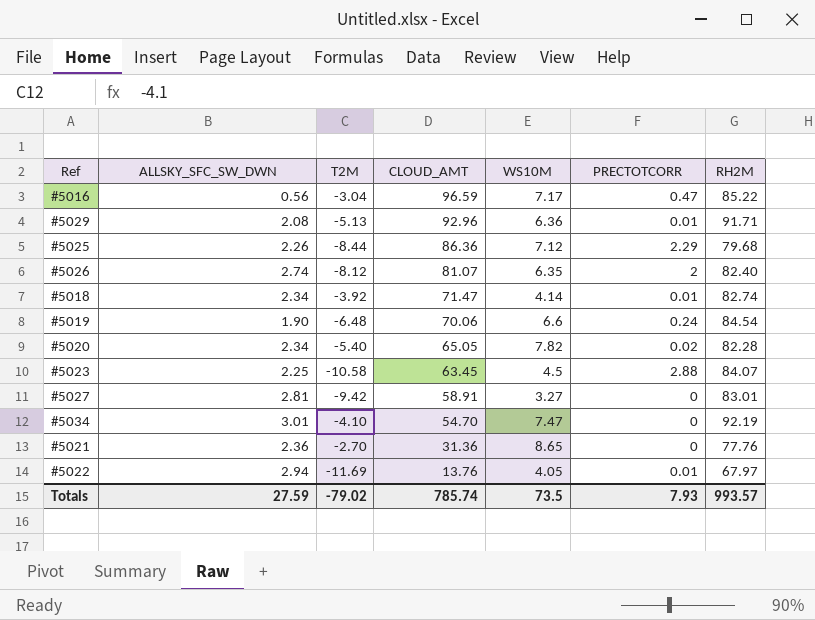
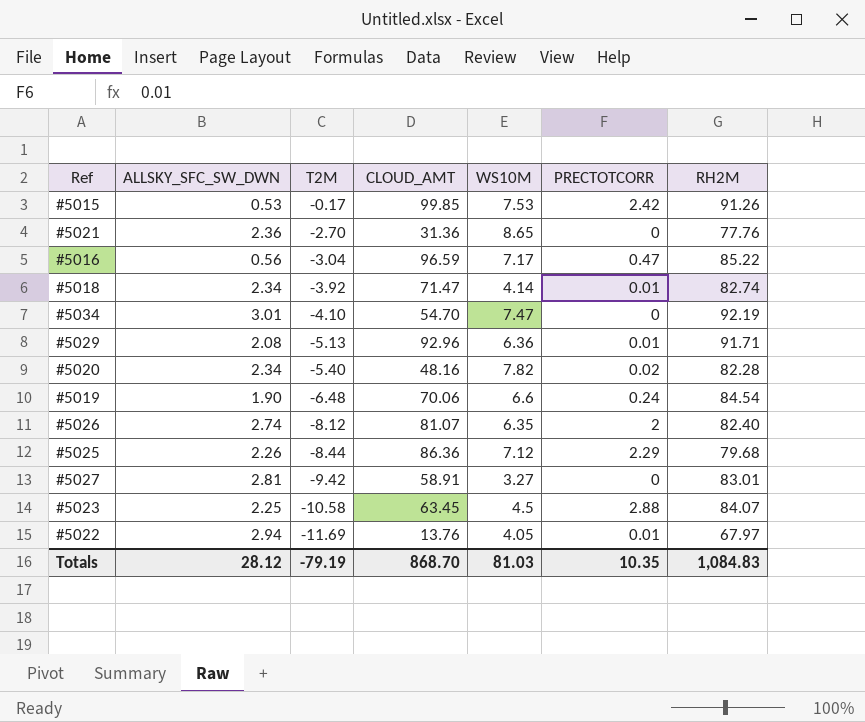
row order: CLOUD_AMT descending -> T2M descending
row #5015: none -> 0.53 | -0.17 | 99.85 | 7.53 | 2.42 | 91.26
#5020 | CLOUD_AMT: 65.05 -> 48.16
Totals | ALLSKY_SFC_SW_DWN: 27.59 -> 28.12
Totals | T2M: -79.02 -> -79.19
Totals | CLOUD_AMT: 785.74 -> 868.70
Totals | WS10M: 73.5 -> 81.03
Totals | PRECTOTCORR: 7.93 -> 10.35
Totals | RH2M: 993.57 -> 1,084.83

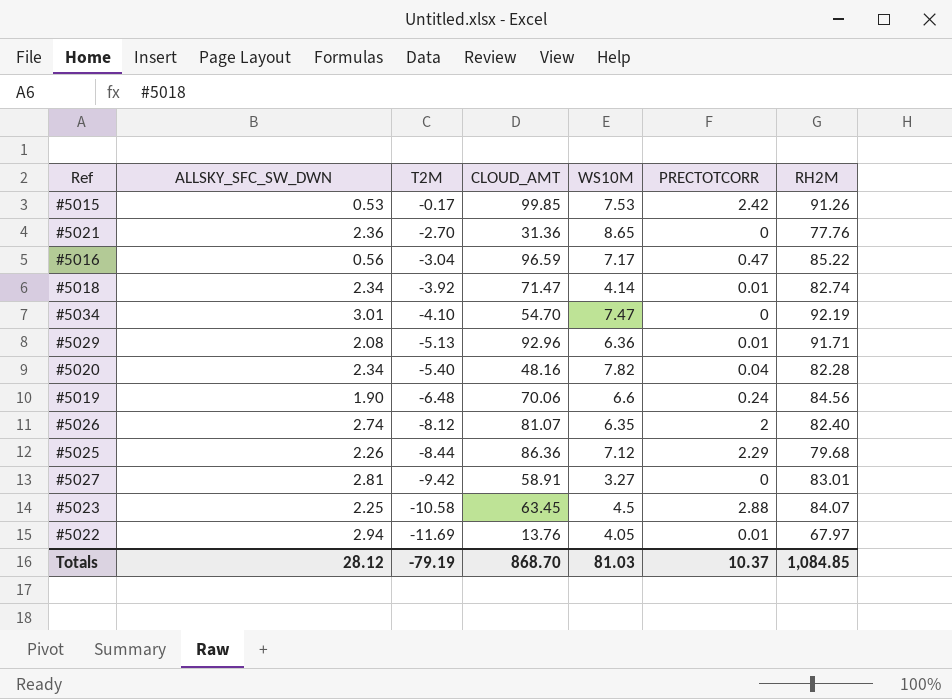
#5020 | PRECTOTCORR: 0.02 -> 0.04
#5019 | RH2M: 84.54 -> 84.56
Totals | PRECTOTCORR: 10.35 -> 10.37
Totals | RH2M: 1,084.83 -> 1,084.85

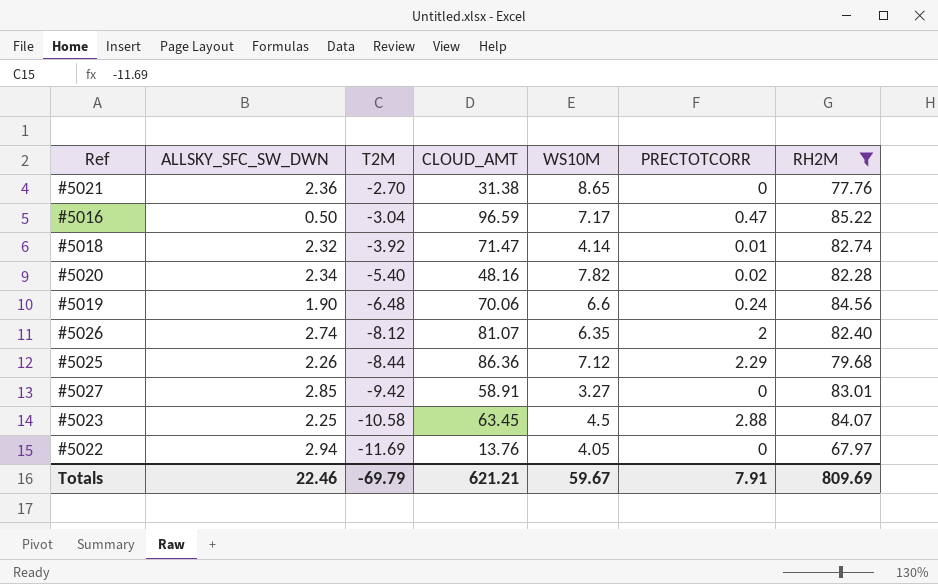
filter: none -> RH2M <= 85.22
#5021 | CLOUD_AMT: 31.36 -> 31.38
#5016 | ALLSKY_SFC_SW_DWN: 0.56 -> 0.50
#5018 | ALLSKY_SFC_SW_DWN: 2.34 -> 2.32
#5020 | PRECTOTCORR: 0.04 -> 0.02
#5027 | ALLSKY_SFC_SW_DWN: 2.81 -> 2.85
#5022 | PRECTOTCORR: 0.01 -> 0
Totals | ALLSKY_SFC_SW_DWN: 28.12 -> 22.46
Totals | T2M: -79.19 -> -69.79
Totals | CLOUD_AMT: 868.70 -> 621.21
Totals | WS10M: 81.03 -> 59.67
Totals | PRECTOTCORR: 10.37 -> 7.91
Totals | RH2M: 1,084.85 -> 809.69

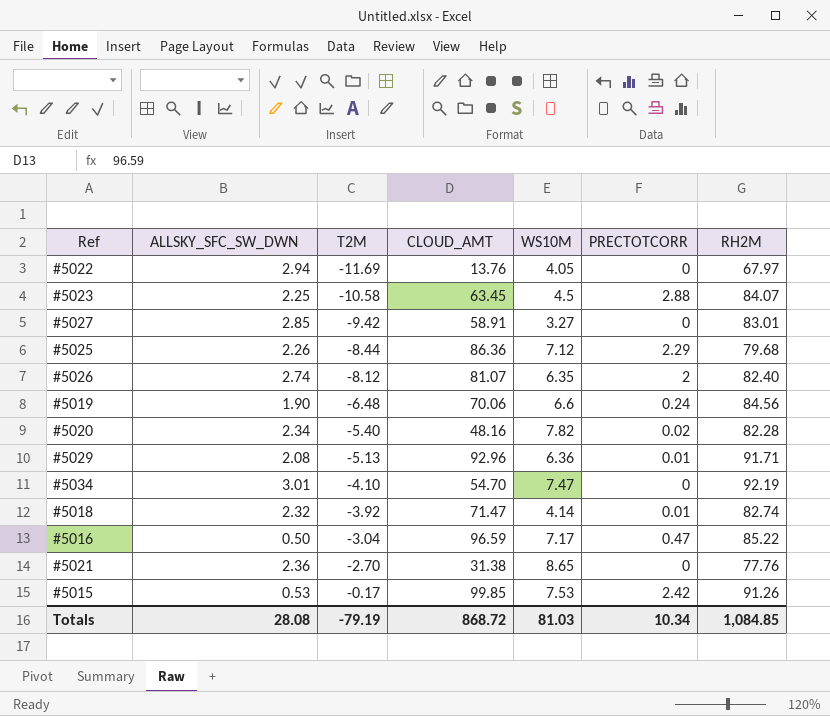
filter: RH2M <= 85.22 -> none
row order: T2M descending -> T2M ascending
Totals | ALLSKY_SFC_SW_DWN: 22.46 -> 28.08
Totals | T2M: -69.79 -> -79.19
Totals | CLOUD_AMT: 621.21 -> 868.72
Totals | WS10M: 59.67 -> 81.03
Totals | PRECTOTCORR: 7.91 -> 10.34
Totals | RH2M: 809.69 -> 1,084.85

